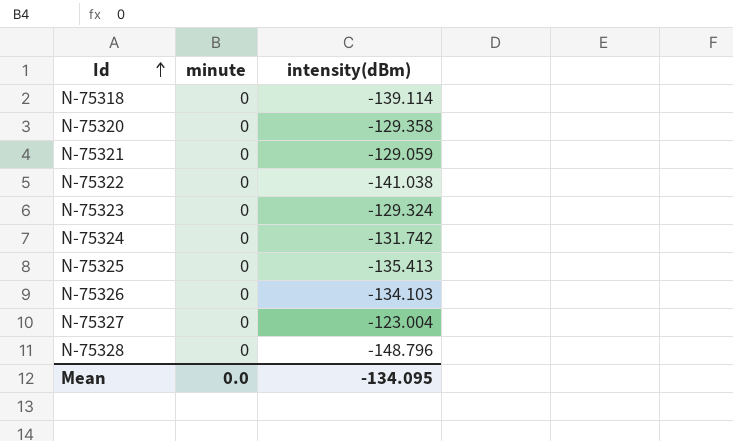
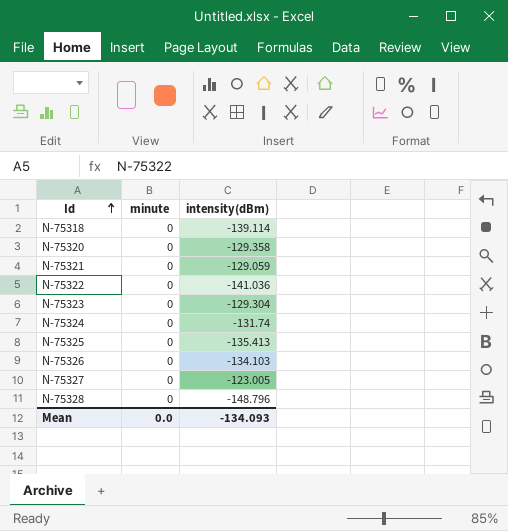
N-75322 | intensity(dBm): -141.038 -> -141.036
N-75323 | intensity(dBm): -129.324 -> -129.304
N-75324 | intensity(dBm): -131.742 -> -131.74
N-75327 | intensity(dBm): -123.004 -> -123.005
Mean | intensity(dBm): -134.095 -> -134.093

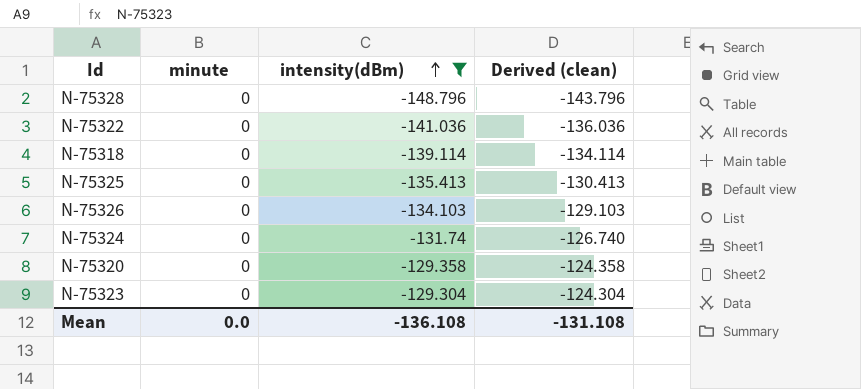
filter: none -> intensity(dBm) <= -129.304
row order: Id ascending -> intensity(dBm) ascending
column Derived (clean) | formula: none -> [intensity(dBm)] + 5
Mean | intensity(dBm): -134.093 -> -136.108

